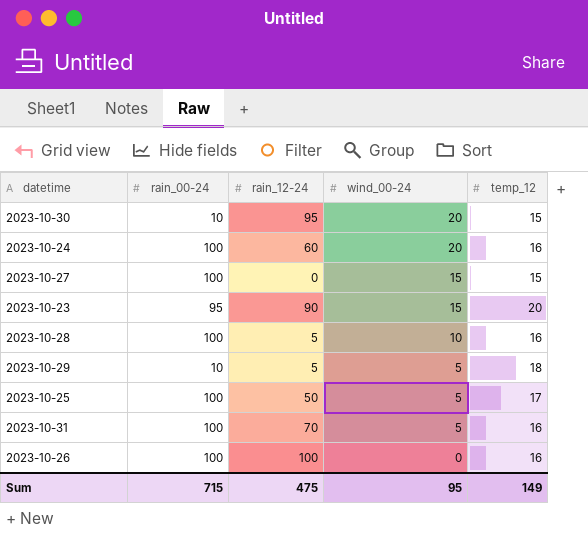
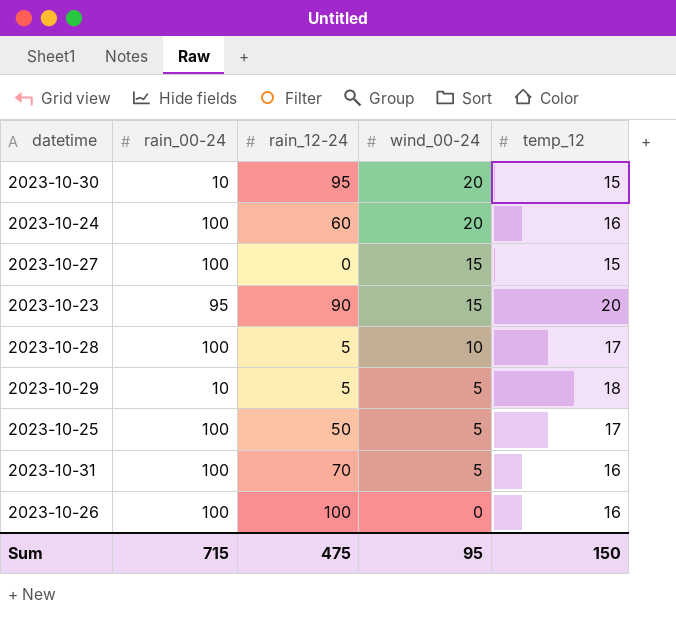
2023-10-28 | temp_12: 16 -> 17
Sum | temp_12: 149 -> 150

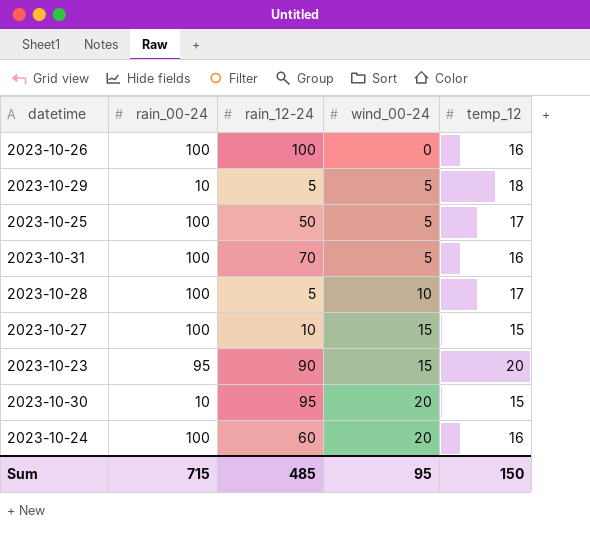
row order: wind_00-24 descending -> wind_00-24 ascending
2023-10-27 | rain_12-24: 0 -> 10
Sum | rain_12-24: 475 -> 485

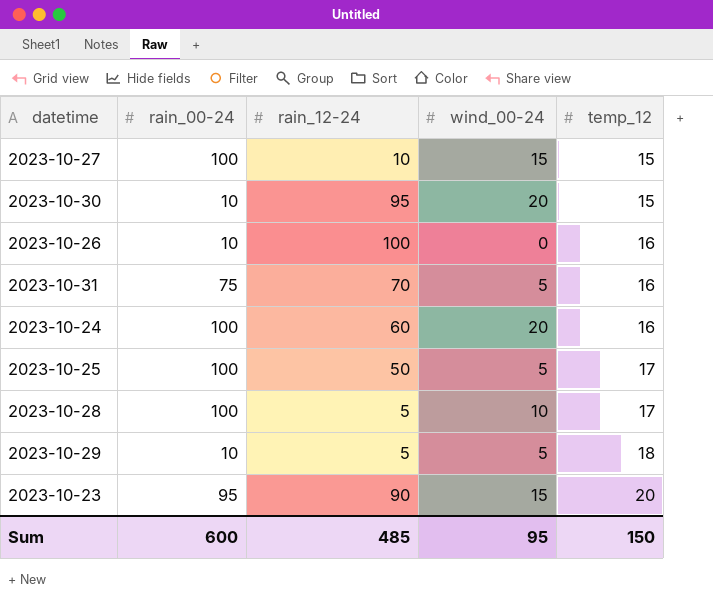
row order: wind_00-24 ascending -> temp_12 ascending
2023-10-26 | rain_00-24: 100 -> 10
2023-10-31 | rain_00-24: 100 -> 75
Sum | rain_00-24: 715 -> 600

